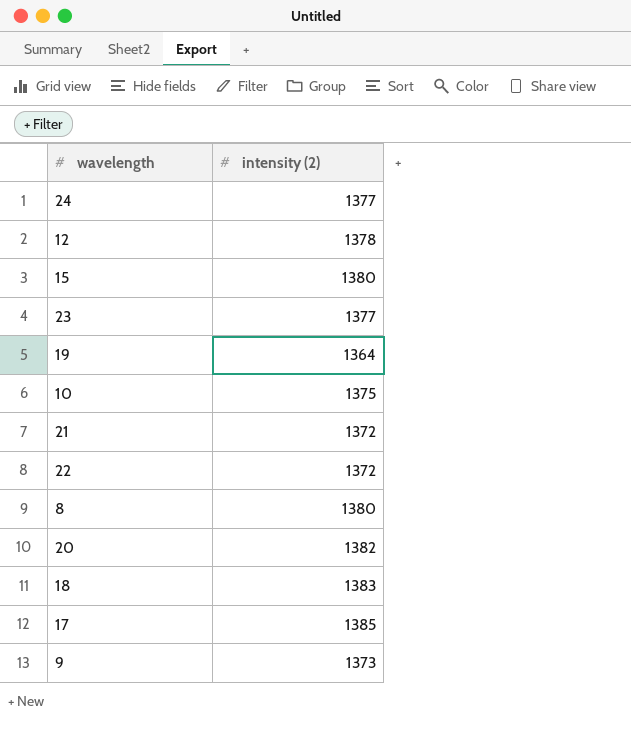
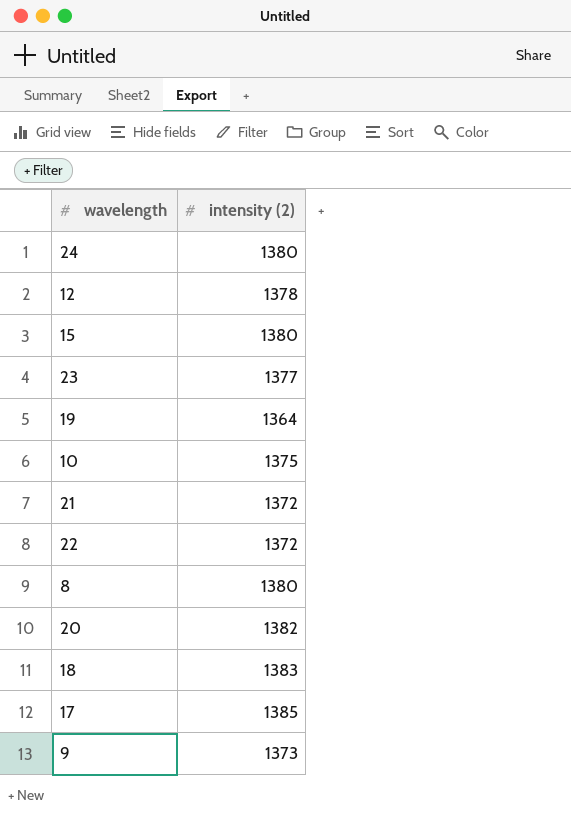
24 | intensity (2): 1377 -> 1380

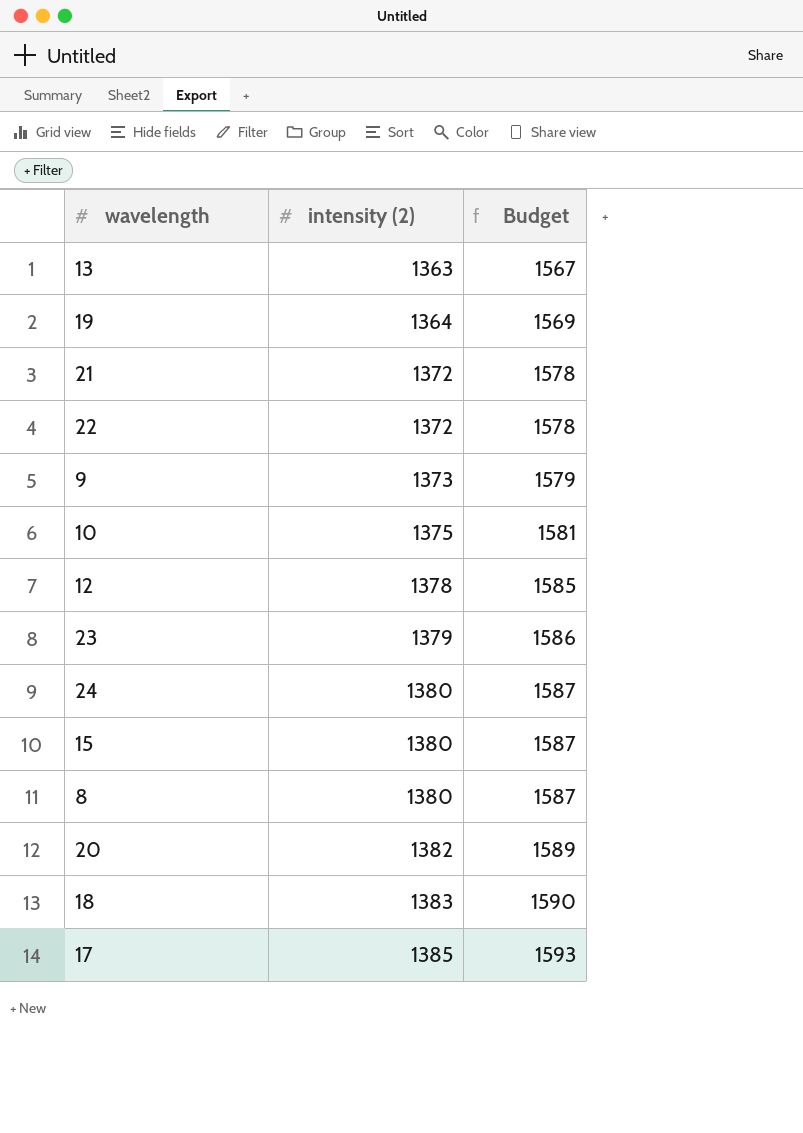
row order: none -> intensity (2) ascending
column Budget | formula: none -> [intensity (2)] * 1.15
row 13: none -> 1363 | 1567
23 | intensity (2): 1377 -> 1379

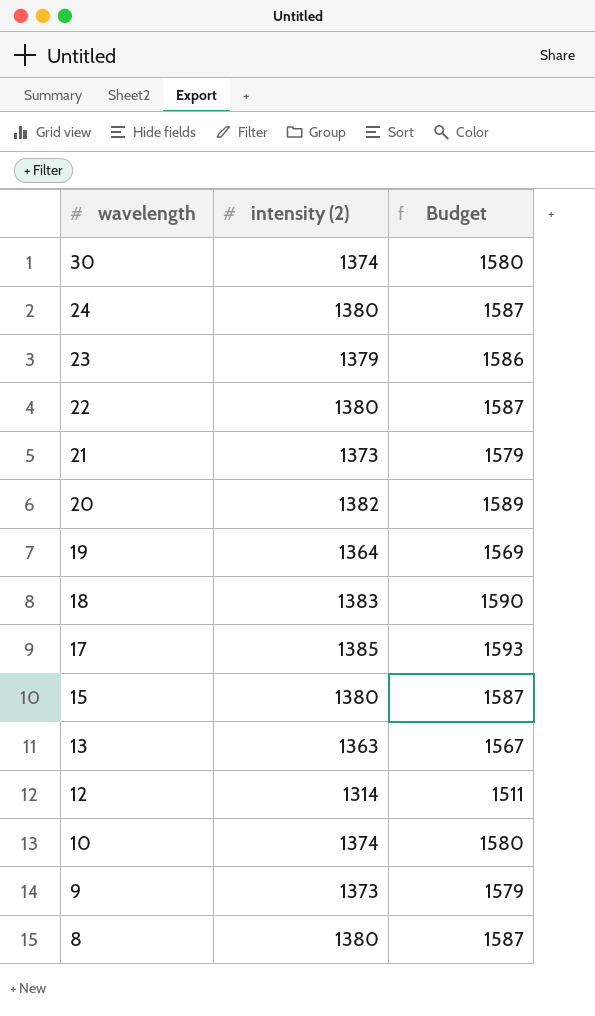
row order: intensity (2) ascending -> wavelength descending
row 30: none -> 1374 | 1580
22 | intensity (2): 1372 -> 1380
22 | Budget: 1578 -> 1587
21 | intensity (2): 1372 -> 1373
21 | Budget: 1578 -> 1579
12 | intensity (2): 1378 -> 1314
12 | Budget: 1585 -> 1511
10 | intensity (2): 1375 -> 1374
10 | Budget: 1581 -> 1580

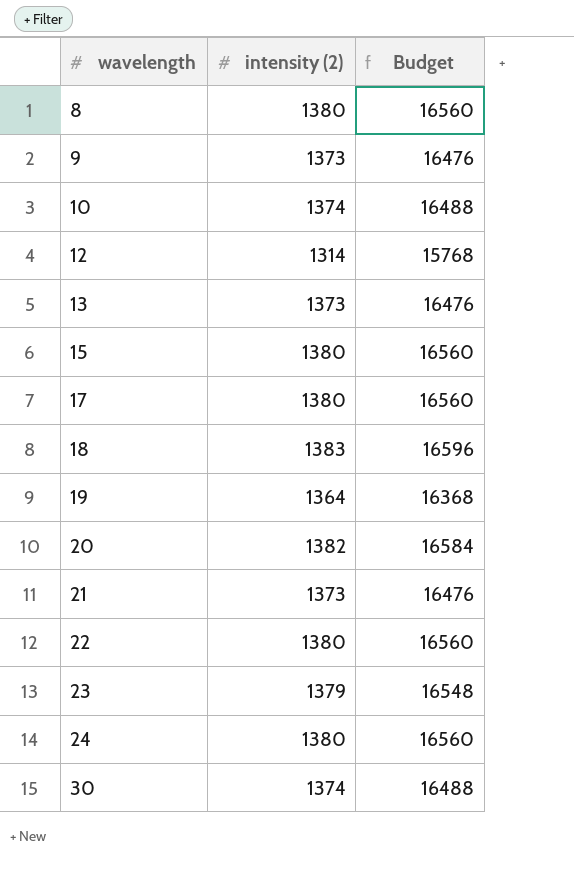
row order: wavelength descending -> wavelength ascending
column Budget | formula: [intensity (2)] * 1.15 -> [intensity (2)] * 12
13 | intensity (2): 1363 -> 1373
17 | intensity (2): 1385 -> 1380

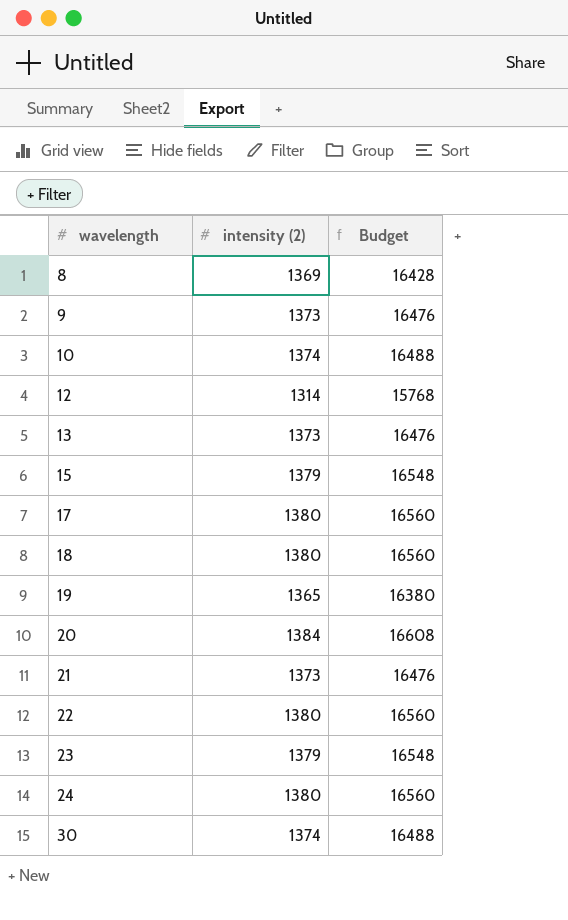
8 | intensity (2): 1380 -> 1369
8 | Budget: 16560 -> 16428
15 | intensity (2): 1380 -> 1379
15 | Budget: 16560 -> 16548
18 | intensity (2): 1383 -> 1380
18 | Budget: 16596 -> 16560
19 | intensity (2): 1364 -> 1365
19 | Budget: 16368 -> 16380
20 | intensity (2): 1382 -> 1384
20 | Budget: 16584 -> 16608

